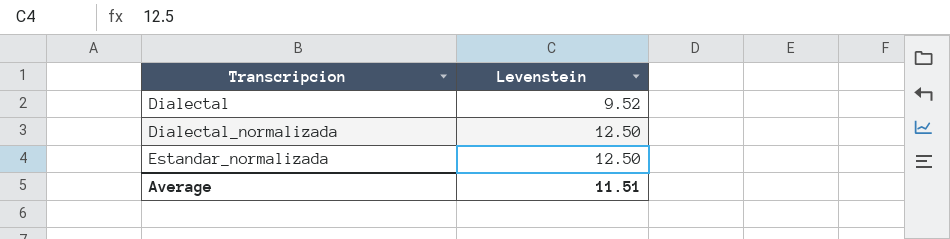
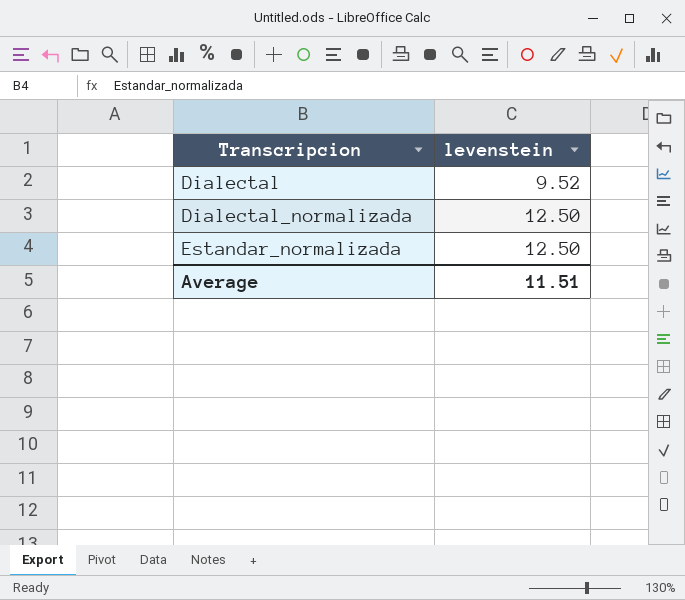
column name: Levenstein -> levenstein

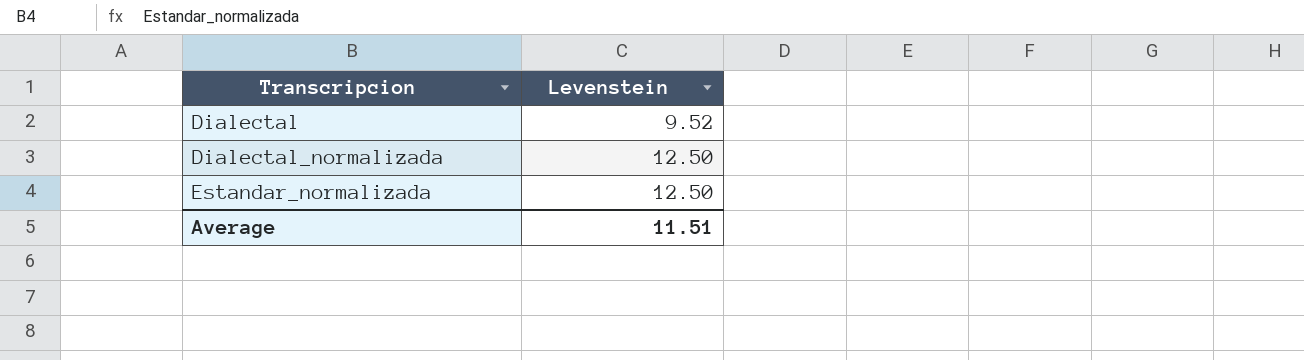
column name: levenstein -> Levenstein

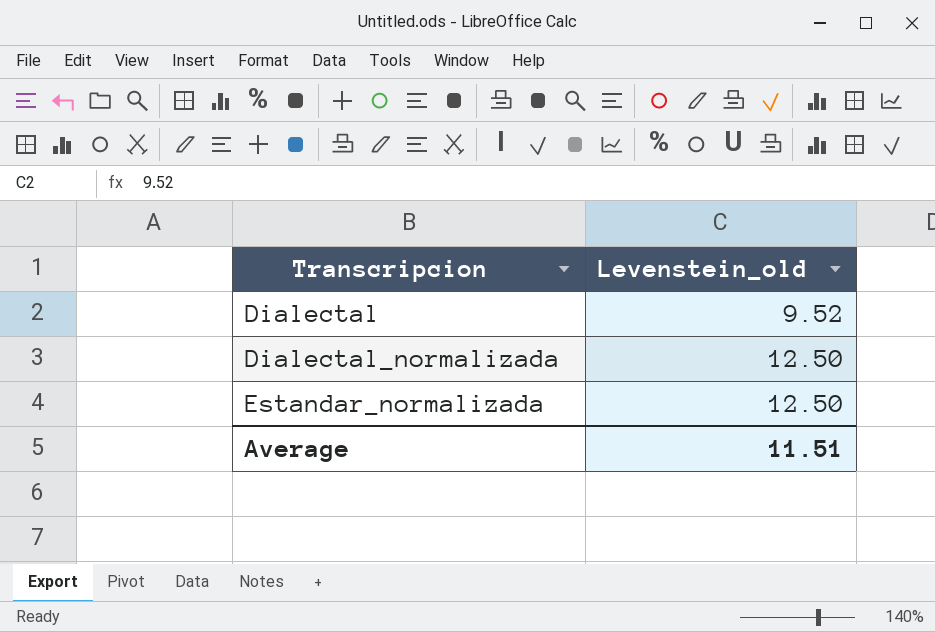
column name: Levenstein -> Levenstein_old

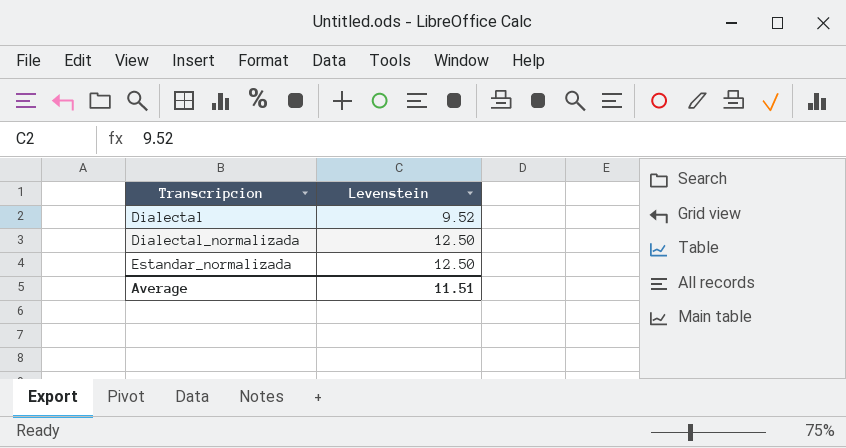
column name: Levenstein_old -> Levenstein

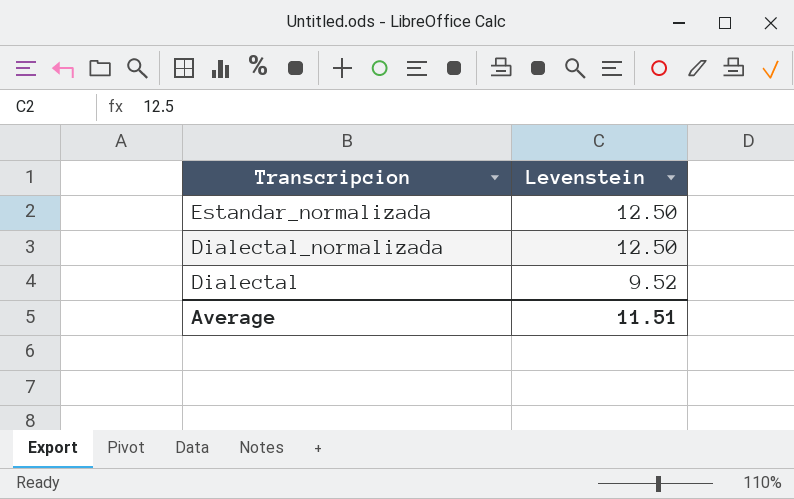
row order: Transcripcion ascending -> Transcripcion descending

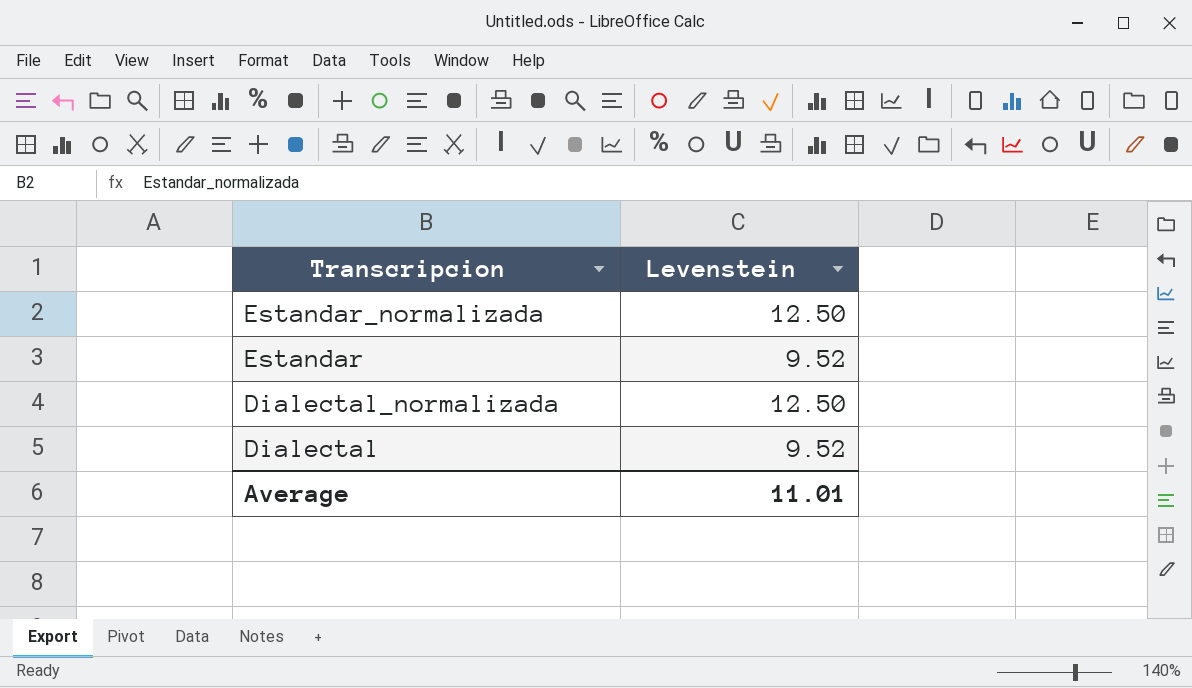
row Estandar: none -> 9.52
Average | Levenstein: 11.51 -> 11.01

